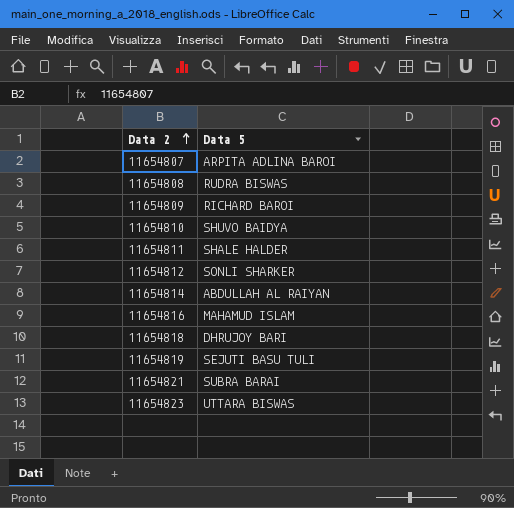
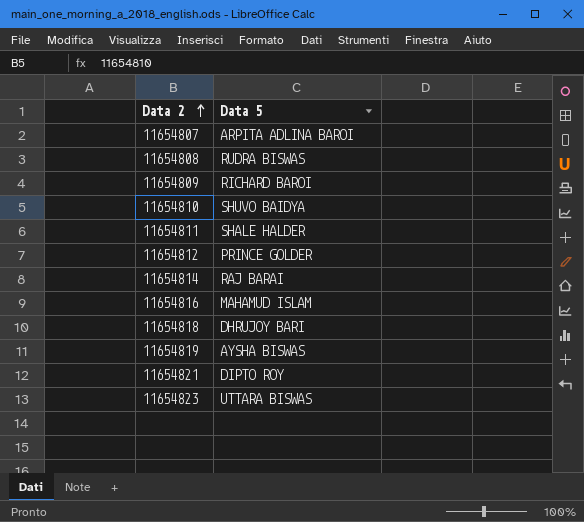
11654812 | Data 5: SONLI SHARKER -> PRINCE GOLDER
11654814 | Data 5: ABDULLAH AL RAIYAN -> RAJ BARAI
11654819 | Data 5: SEJUTI BASU TULI -> AYSHA BISWAS
11654821 | Data 5: SUBRA BARAI -> DIPTO ROY

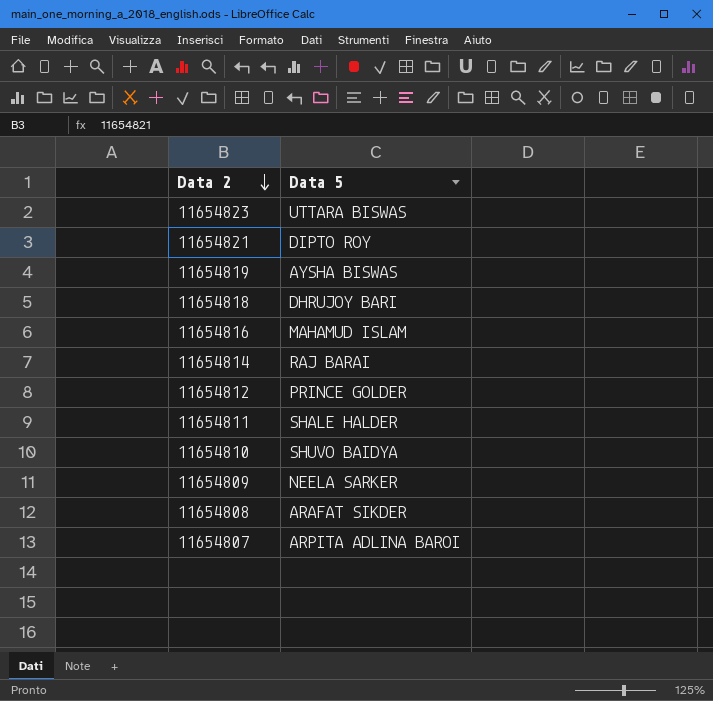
row order: Data 2 ascending -> Data 2 descending
11654809 | Data 5: RICHARD BAROI -> NEELA SARKER
11654808 | Data 5: RUDRA BISWAS -> ARAFAT SIKDER

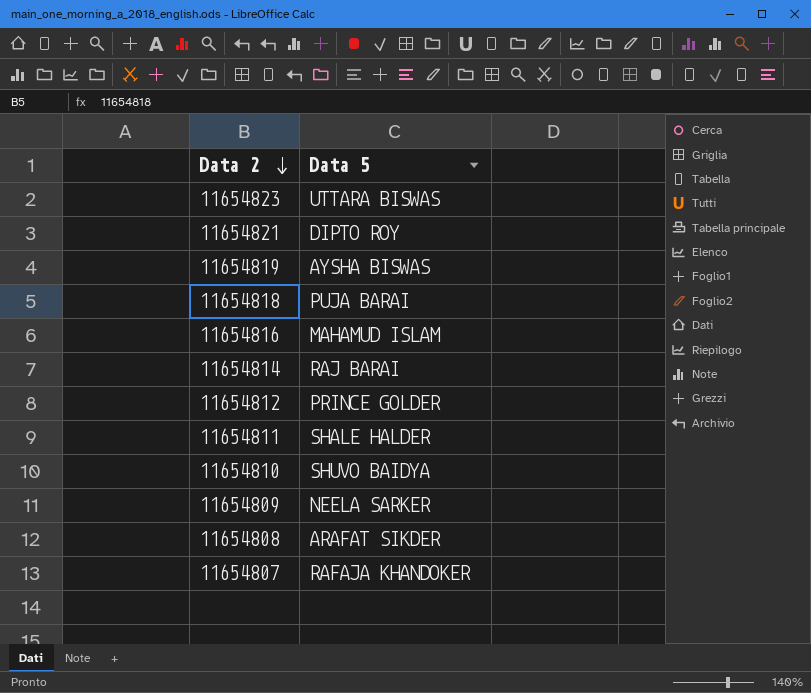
11654818 | Data 5: DHRUJOY BARI -> PUJA BARAI
11654807 | Data 5: ARPITA ADLINA BAROI -> RAFAJA KHANDOKER

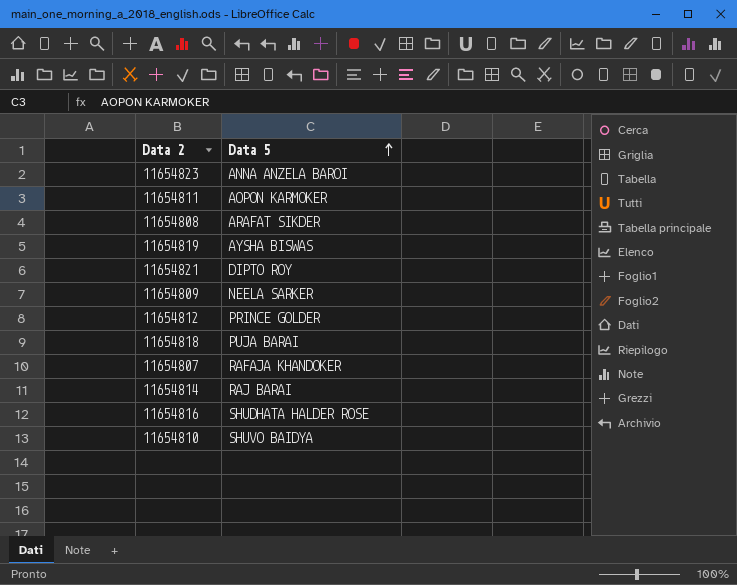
row order: Data 2 descending -> Data 5 ascending
11654823 | Data 5: UTTARA BISWAS -> ANNA ANZELA BAROI
11654811 | Data 5: SHALE HALDER -> AOPON KARMOKER
11654816 | Data 5: MAHAMUD ISLAM -> SHUDHATA HALDER ROSE

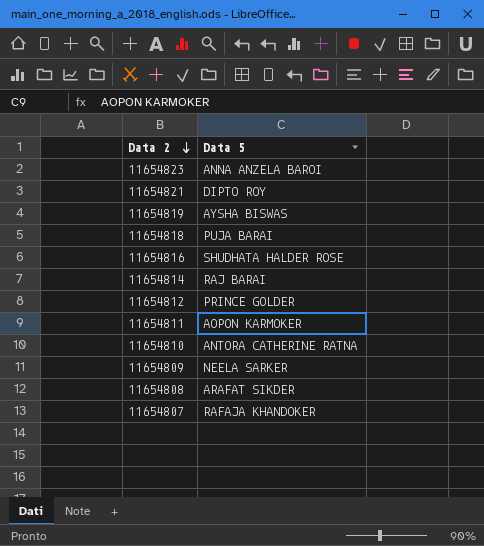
row order: Data 5 ascending -> Data 2 descending
11654810 | Data 5: SHUVO BAIDYA -> ANTORA CATHERINE RATNA

